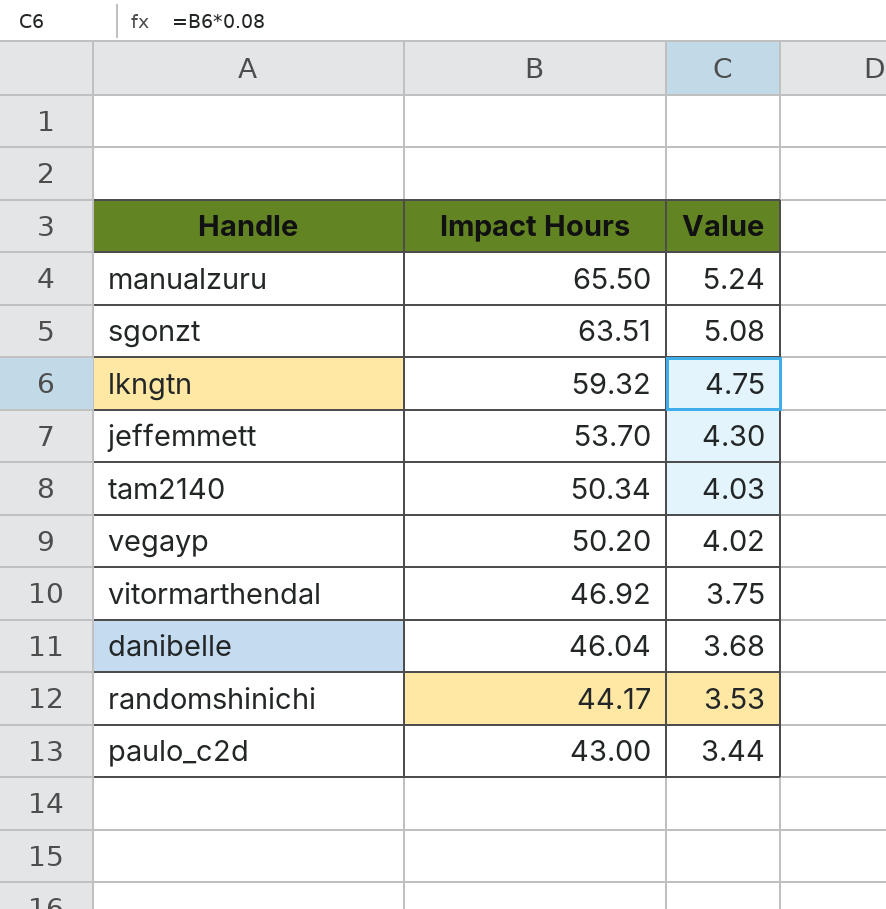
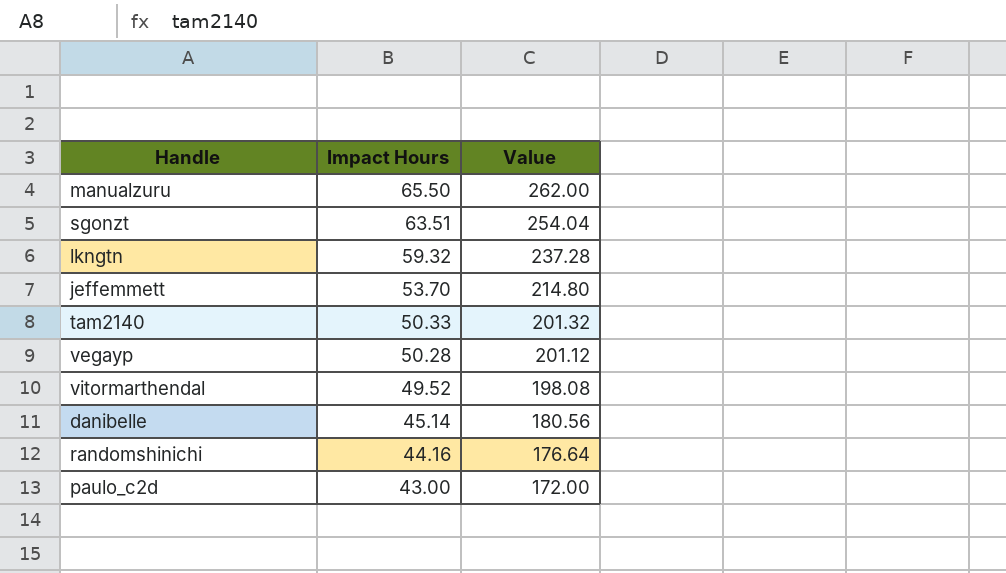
column Value | formula: [Impact Hours] * 0.08 -> [Impact Hours] * 4
tam2140 | Impact Hours: 50.34 -> 50.33
vegayp | Impact Hours: 50.20 -> 50.28
vitormarthendal | Impact Hours: 46.92 -> 49.52
danibelle | Impact Hours: 46.04 -> 45.14
randomshinichi | Impact Hours: 44.17 -> 44.16

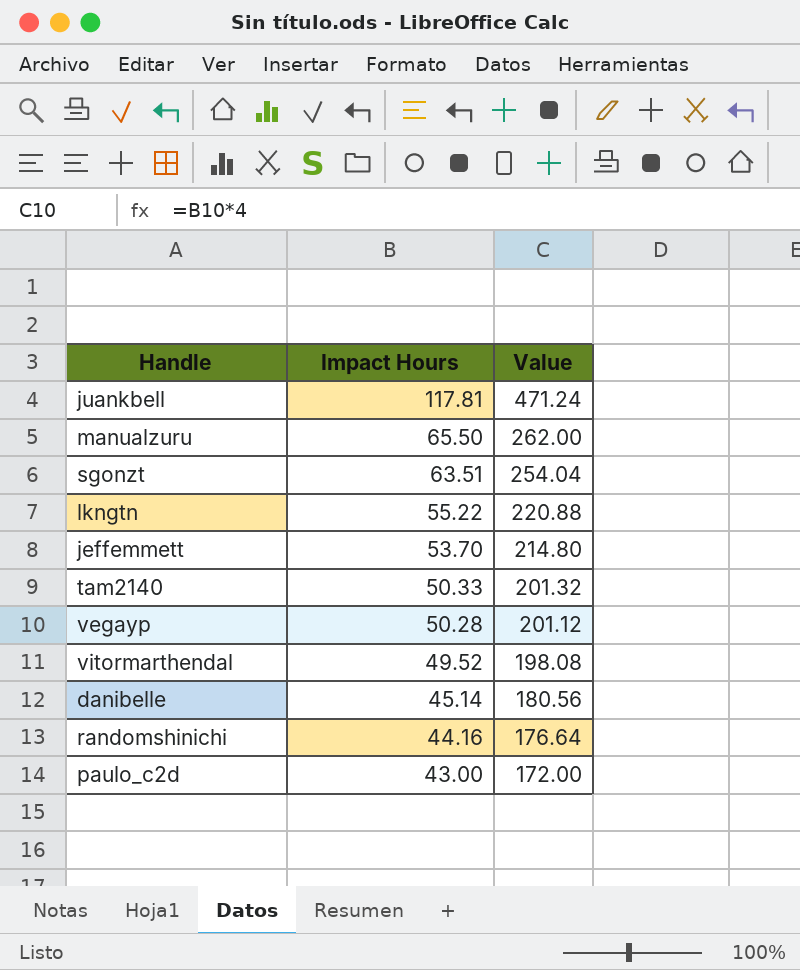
row juankbell: none -> 117.81 | 471.24
lkngtn | Impact Hours: 59.32 -> 55.22
lkngtn | Value: 237.28 -> 220.88

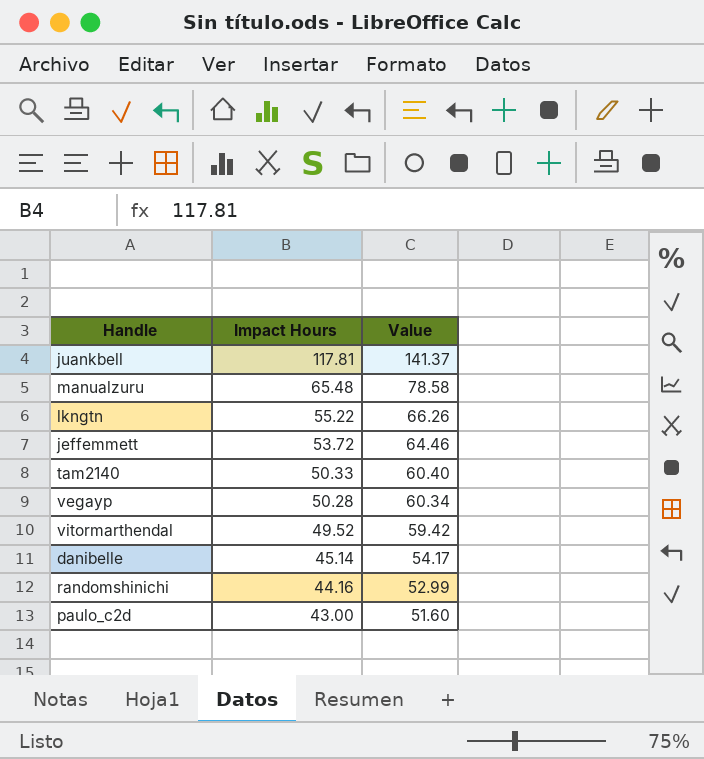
column Value | formula: [Impact Hours] * 4 -> [Impact Hours] * 1.2
row sgonzt: 63.51 | 254.04 -> none
manualzuru | Impact Hours: 65.50 -> 65.48
jeffemmett | Impact Hours: 53.70 -> 53.72

